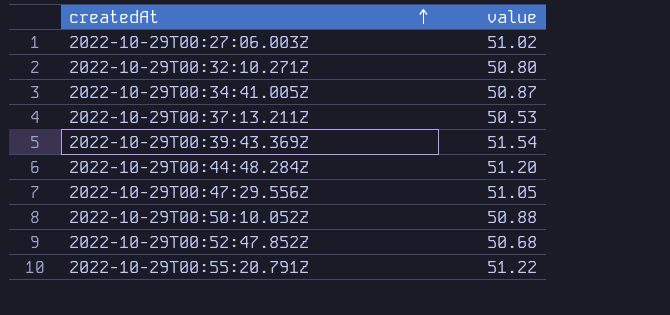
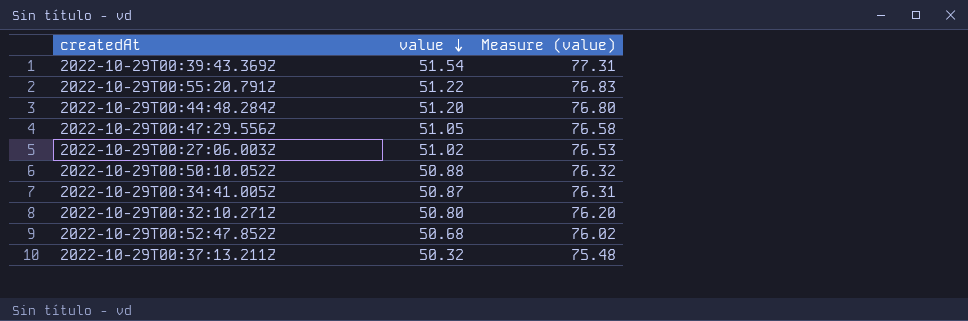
row order: createdAt ascending -> value descending
column Measure (value) | formula: none -> [value] * 1.5
2022-10-29T00:37:13.211Z | value: 50.53 -> 50.32

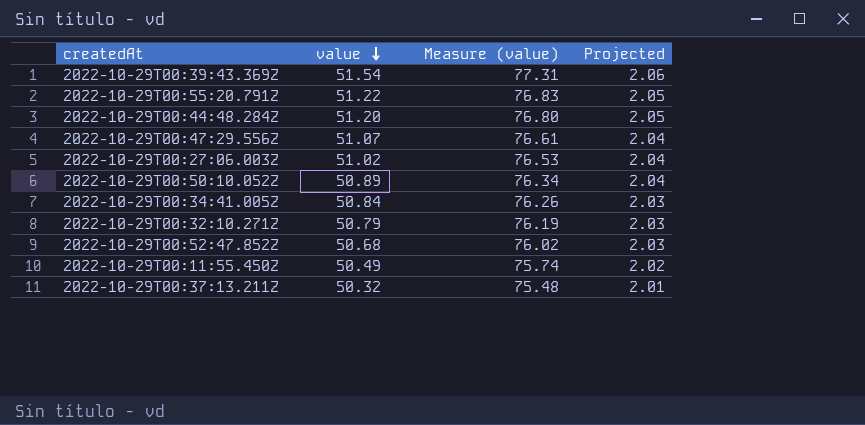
column Projected | formula: none -> [value] * 0.04
2022-10-29T00:47:29.556Z | value: 51.05 -> 51.07
2022-10-29T00:47:29.556Z | Measure (value): 76.58 -> 76.61
2022-10-29T00:50:10.052Z | value: 50.88 -> 50.89
2022-10-29T00:50:10.052Z | Measure (value): 76.32 -> 76.34
2022-10-29T00:34:41.005Z | value: 50.87 -> 50.84
2022-10-29T00:34:41.005Z | Measure (value): 76.31 -> 76.26
2022-10-29T00:32:10.271Z | value: 50.80 -> 50.79
2022-10-29T00:32:10.271Z | Measure (value): 76.20 -> 76.19
row 2022-10-29T00:11:55.450Z: none -> 50.49 | 75.74 | 2.02

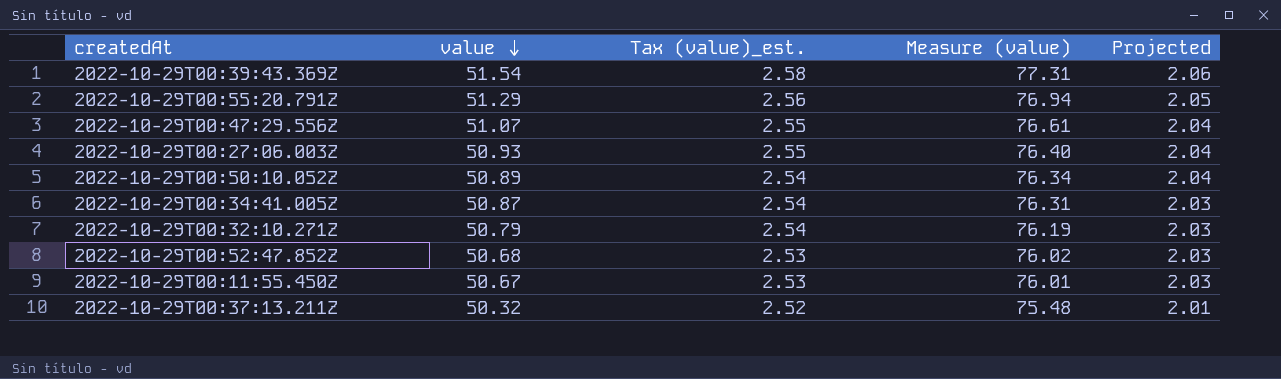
column Tax (value)_est. | formula: none -> [value] * 0.05
row 2022-10-29T00:44:48.284Z: 51.20 | 76.80 | 2.05 -> none
2022-10-29T00:55:20.791Z | value: 51.22 -> 51.29
2022-10-29T00:55:20.791Z | Measure (value): 76.83 -> 76.94
2022-10-29T00:27:06.003Z | value: 51.02 -> 50.93
2022-10-29T00:27:06.003Z | Measure (value): 76.53 -> 76.40
2022-10-29T00:34:41.005Z | value: 50.84 -> 50.87
2022-10-29T00:34:41.005Z | Measure (value): 76.26 -> 76.31
2022-10-29T00:11:55.450Z | value: 50.49 -> 50.67
2022-10-29T00:11:55.450Z | Measure (value): 75.74 -> 76.01
2022-10-29T00:11:55.450Z | Projected: 2.02 -> 2.03

